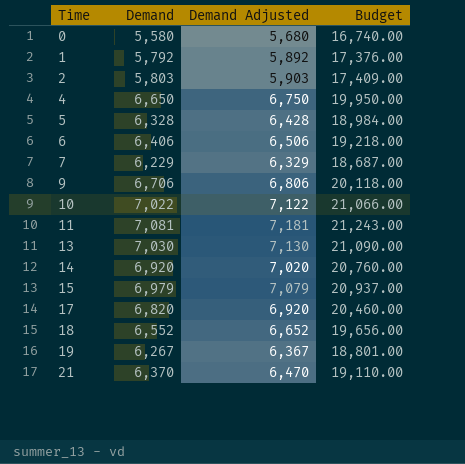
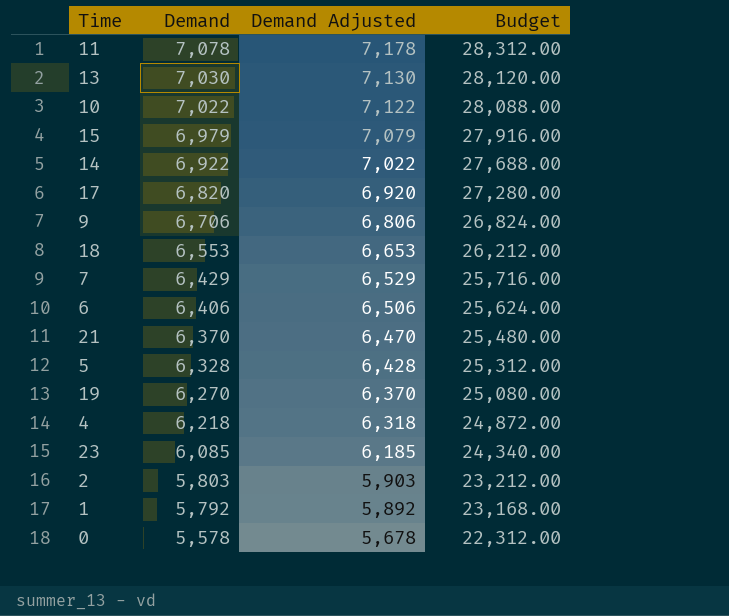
row order: Time ascending -> Demand descending
column Budget | formula: [Demand] * 3 -> [Demand] * 4
11 | Demand: 7,081 -> 7,078
11 | Demand Adjusted: 7,181 -> 7,178
14 | Demand: 6,920 -> 6,922
14 | Demand Adjusted: 7,020 -> 7,022
18 | Demand: 6,552 -> 6,553
18 | Demand Adjusted: 6,652 -> 6,653
7 | Demand: 6,229 -> 6,429
7 | Demand Adjusted: 6,329 -> 6,529
19 | Demand: 6,267 -> 6,270
19 | Demand Adjusted: 6,367 -> 6,370
4 | Demand: 6,650 -> 6,218
4 | Demand Adjusted: 6,750 -> 6,318
row 23: none -> 6,085 | 6,185 | 24,340.00
0 | Demand: 5,580 -> 5,578
0 | Demand Adjusted: 5,680 -> 5,678

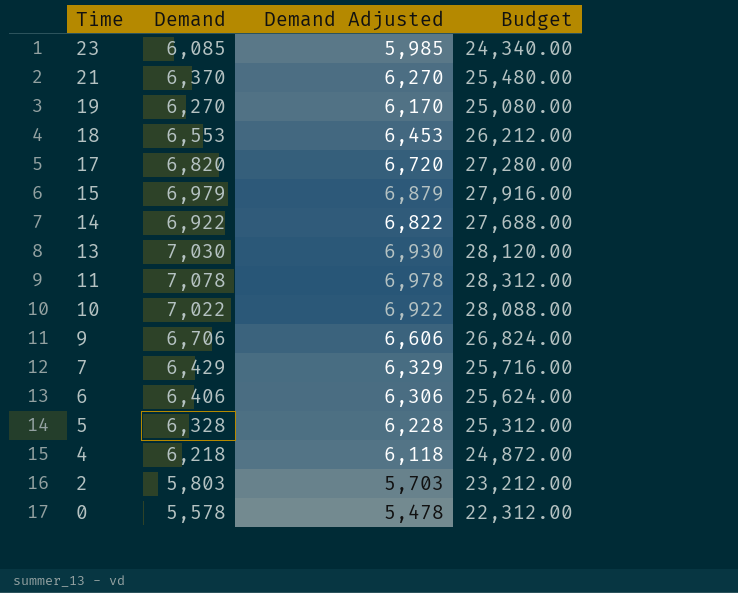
row order: Demand descending -> Time descending
column Demand Adjusted | formula: [Demand] + 100 -> [Demand] - 100
row 1: 5,792 | 5,892 | 23,168.00 -> none

